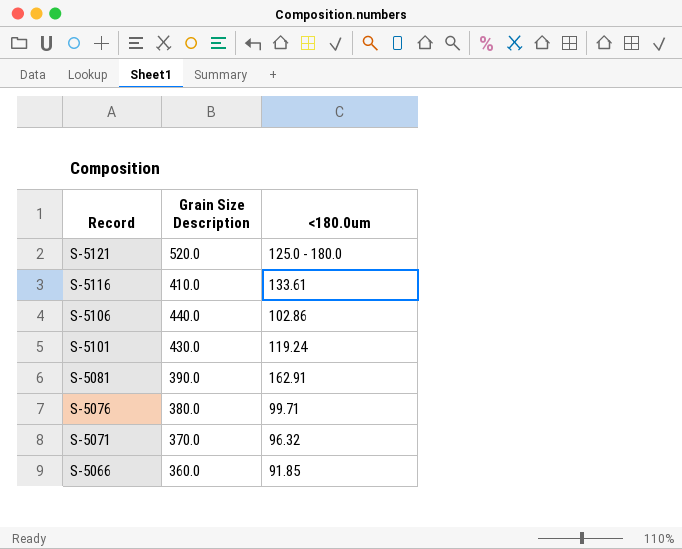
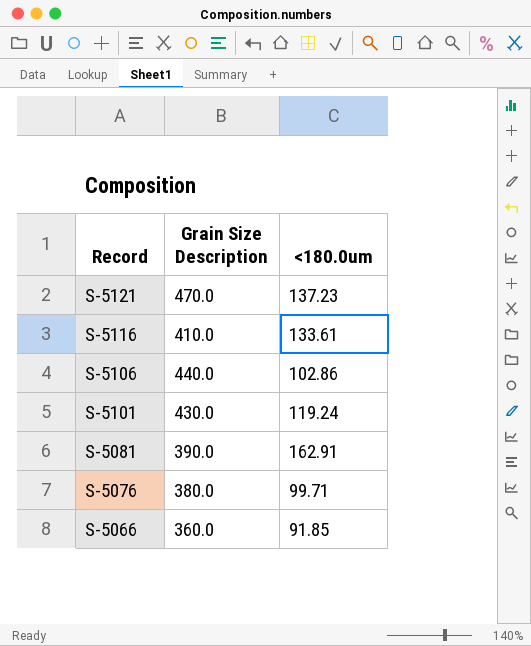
row S-5071: 370.0 | 96.32 -> none
S-5121 | Grain Size Description: 520.0 -> 470.0
S-5121 | <180.0um: 125.0 - 180.0 -> 137.23

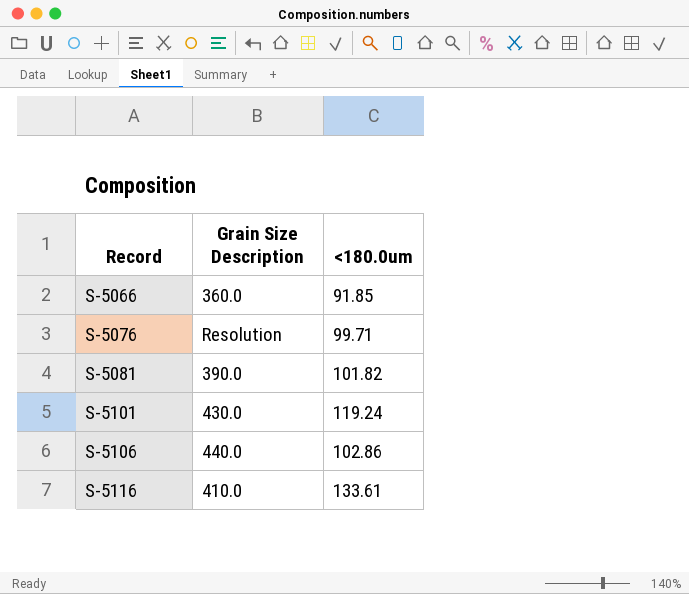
row order: Record descending -> Record ascending
row S-5121: 470.0 | 137.23 -> none
S-5076 | Grain Size Description: 380.0 -> Resolution
S-5081 | <180.0um: 162.91 -> 101.82

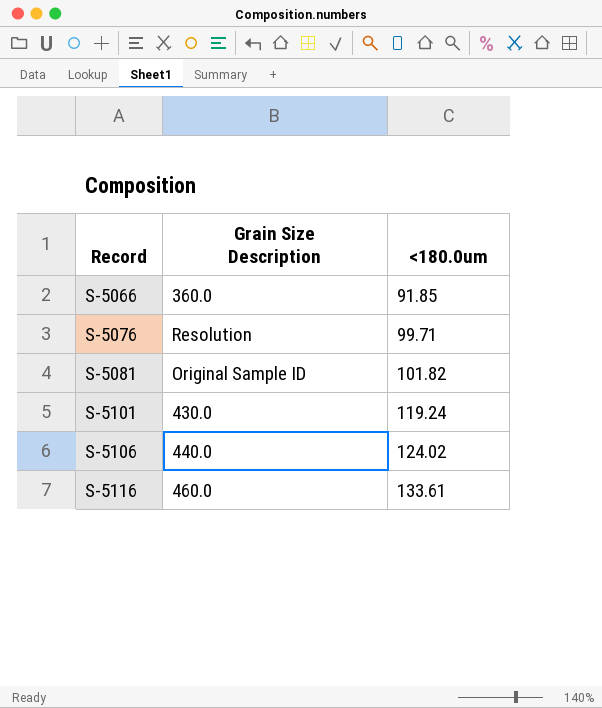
S-5081 | Grain Size Description: 390.0 -> Original Sample ID
S-5106 | <180.0um: 102.86 -> 124.02
S-5116 | Grain Size Description: 410.0 -> 460.0

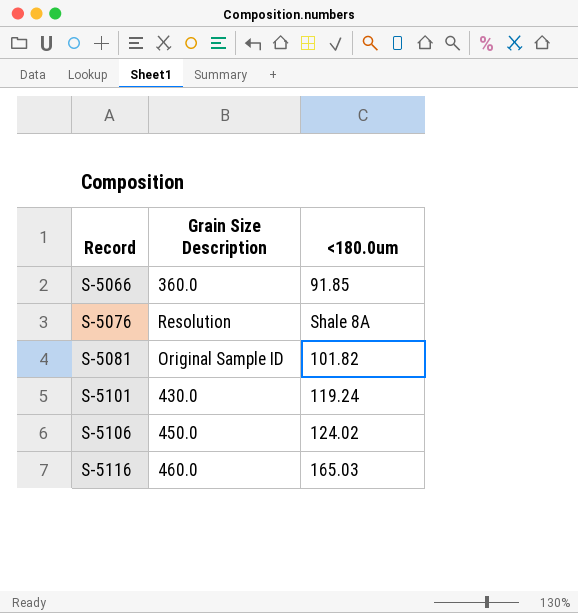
S-5076 | <180.0um: 99.71 -> Shale 8A
S-5106 | Grain Size Description: 440.0 -> 450.0
S-5116 | <180.0um: 133.61 -> 165.03

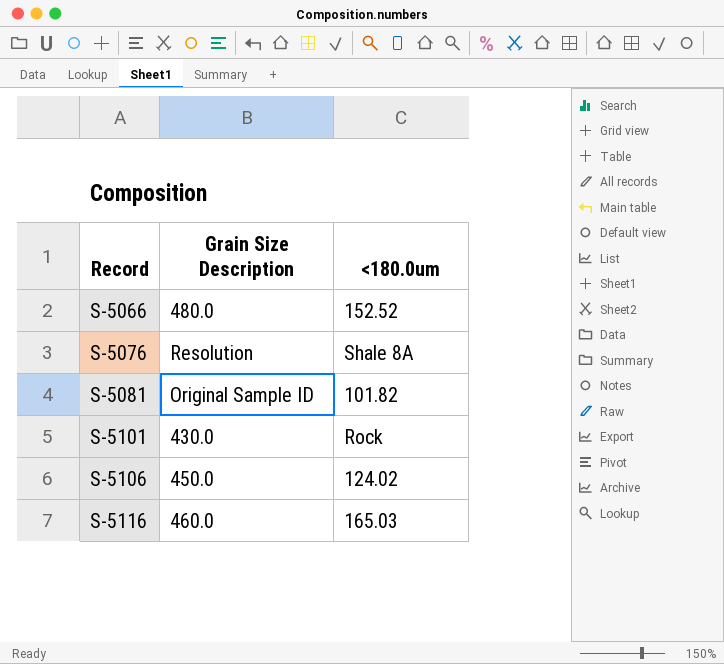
S-5066 | Grain Size Description: 360.0 -> 480.0
S-5066 | <180.0um: 91.85 -> 152.52
S-5101 | <180.0um: 119.24 -> Rock

